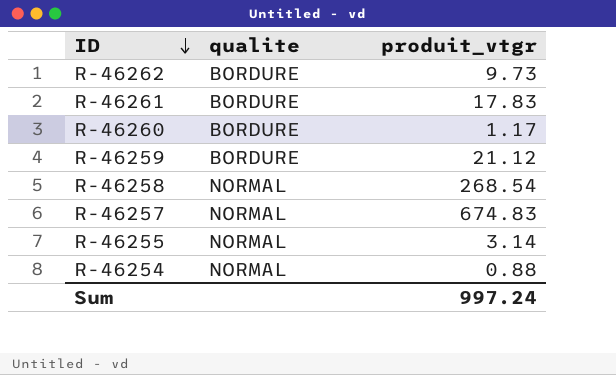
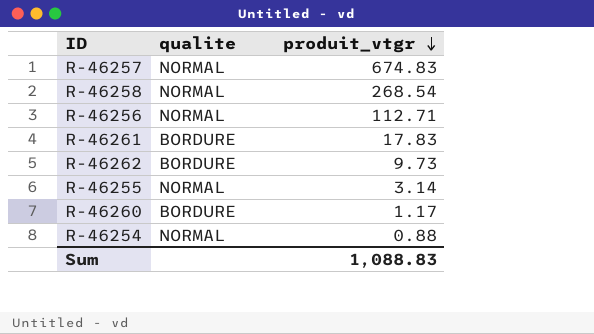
row order: ID descending -> produit_vtgr descending
row R-46259: BORDURE | 21.12 -> none
row R-46256: none -> NORMAL | 112.71
Sum | produit_vtgr: 997.24 -> 1,088.83

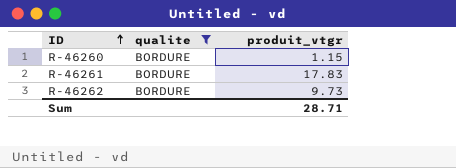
filter: none -> qualite = BORDURE
row order: produit_vtgr descending -> ID ascending
R-46260 | produit_vtgr: 1.17 -> 1.15
Sum | produit_vtgr: 1,088.83 -> 28.71

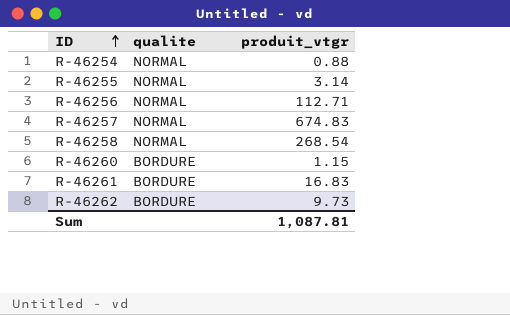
filter: qualite = BORDURE -> none
R-46261 | produit_vtgr: 17.83 -> 16.83
Sum | produit_vtgr: 28.71 -> 1,087.81

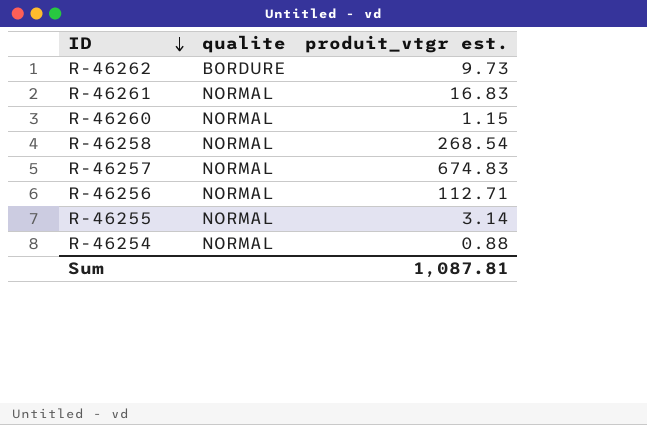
row order: ID ascending -> ID descending
column name: produit_vtgr -> produit_vtgr est.
R-46261 | qualite: BORDURE -> NORMAL
R-46260 | qualite: BORDURE -> NORMAL

